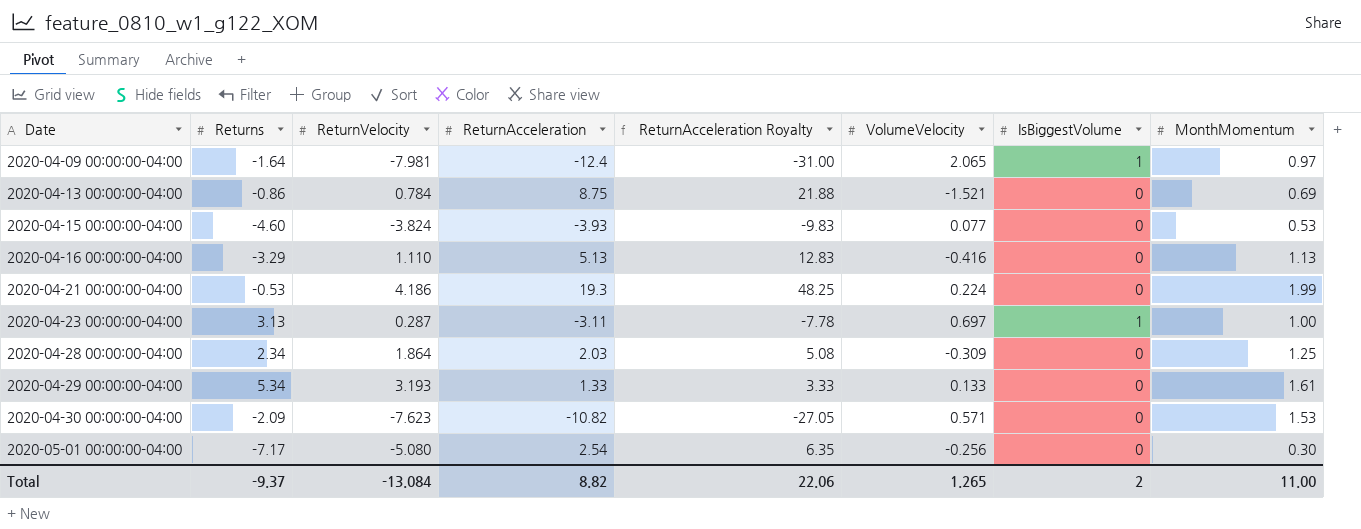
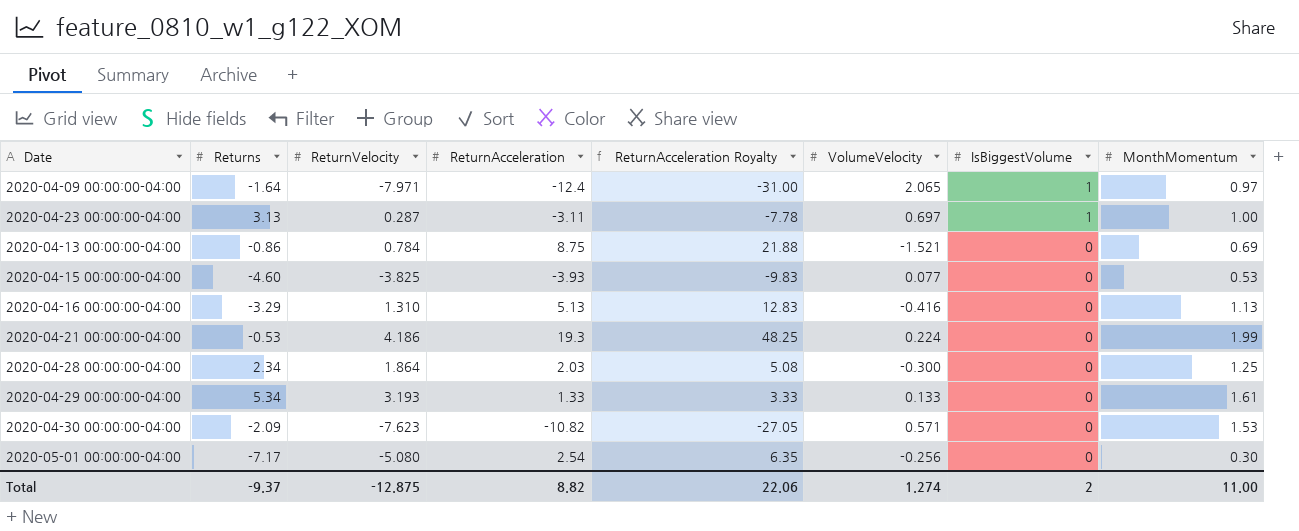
row order: Date ascending -> IsBiggestVolume descending
2020-04-09 00:00:00-04:00 | ReturnVelocity: -7.981 -> -7.971
2020-04-15 00:00:00-04:00 | ReturnVelocity: -3.824 -> -3.825
2020-04-16 00:00:00-04:00 | ReturnVelocity: 1.110 -> 1.310
2020-04-28 00:00:00-04:00 | VolumeVelocity: -0.309 -> -0.300
Total | ReturnVelocity: -13.084 -> -12.875
Total | VolumeVelocity: 1.265 -> 1.274

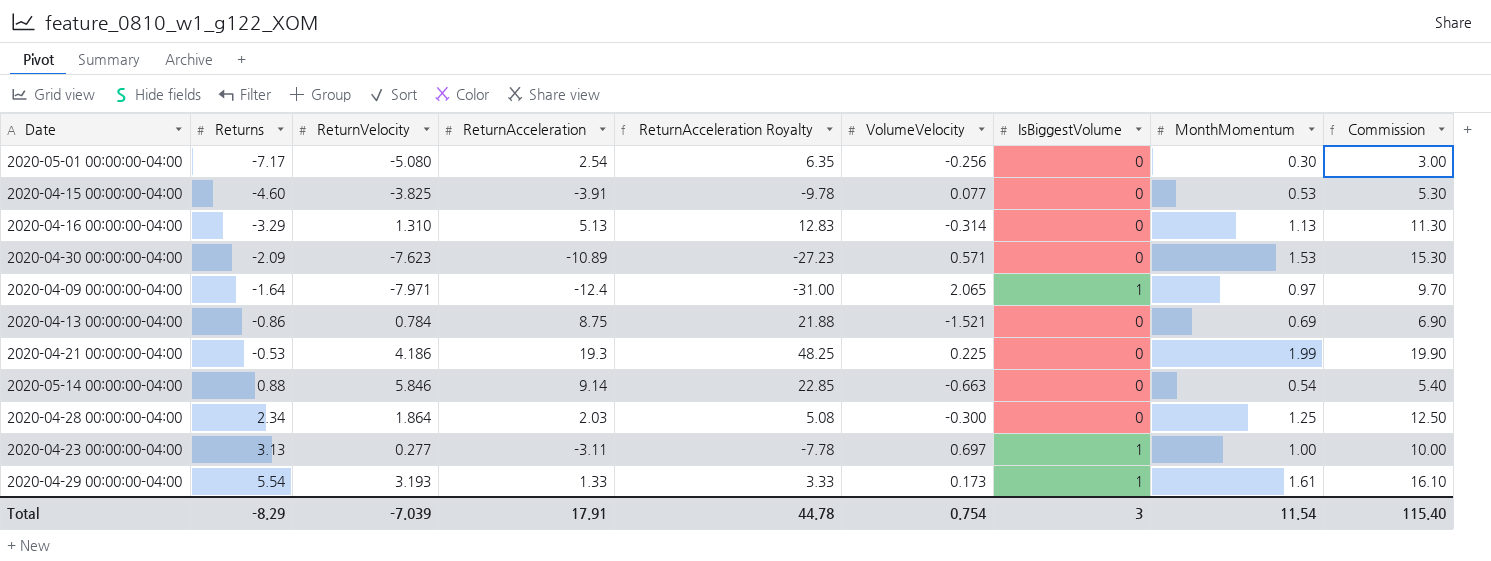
row order: IsBiggestVolume descending -> Returns ascending
column Commission | formula: none -> [MonthMomentum] * 10
2020-04-15 00:00:00-04:00 | ReturnAcceleration: -3.93 -> -3.91
2020-04-15 00:00:00-04:00 | ReturnAcceleration Royalty: -9.83 -> -9.78
2020-04-16 00:00:00-04:00 | VolumeVelocity: -0.416 -> -0.314
2020-04-30 00:00:00-04:00 | ReturnAcceleration: -10.82 -> -10.89
2020-04-30 00:00:00-04:00 | ReturnAcceleration Royalty: -27.05 -> -27.23
2020-04-21 00:00:00-04:00 | VolumeVelocity: 0.224 -> 0.225
row 2020-05-14 00:00:00-04:00: none -> 0.88 | 5.846 | 9.14 | 22.85 | -0.663 | 0 | 0.54 | 5.40
2020-04-23 00:00:00-04:00 | ReturnVelocity: 0.287 -> 0.277
2020-04-29 00:00:00-04:00 | Returns: 5.34 -> 5.54
2020-04-29 00:00:00-04:00 | VolumeVelocity: 0.133 -> 0.173
2020-04-29 00:00:00-04:00 | IsBiggestVolume: 0 -> 1
Total | Returns: -9.37 -> -8.29
Total | ReturnVelocity: -12.875 -> -7.039
Total | ReturnAcceleration: 8.82 -> 17.91
Total | ReturnAcceleration Royalty: 22.06 -> 44.78
Total | VolumeVelocity: 1.274 -> 0.754
Total | IsBiggestVolume: 2 -> 3
Total | MonthMomentum: 11.00 -> 11.54

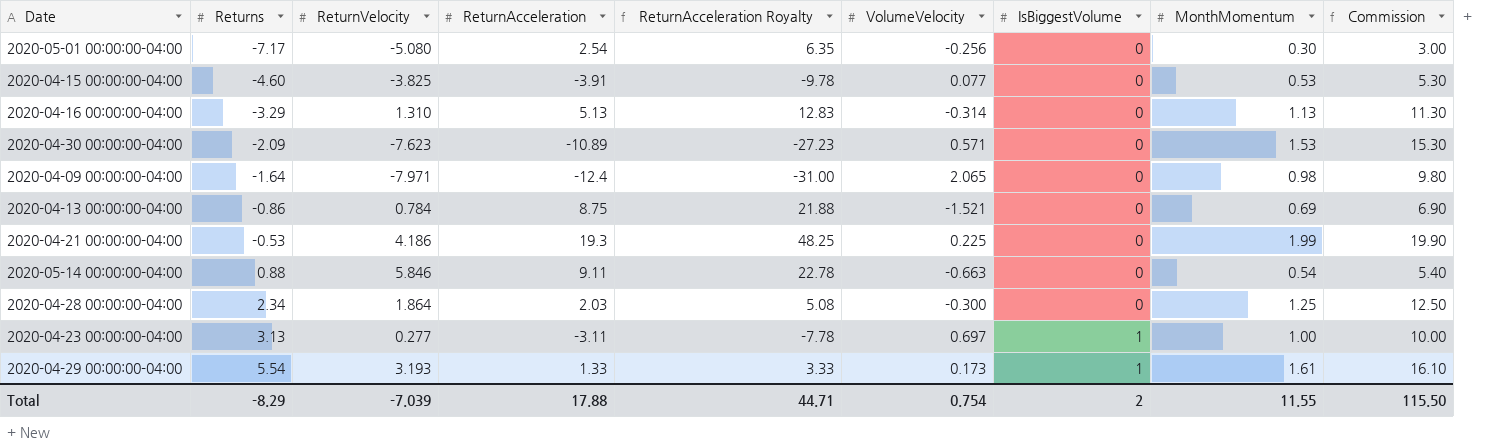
2020-04-09 00:00:00-04:00 | IsBiggestVolume: 1 -> 0
2020-04-09 00:00:00-04:00 | MonthMomentum: 0.97 -> 0.98
2020-04-09 00:00:00-04:00 | Commission: 9.70 -> 9.80
2020-05-14 00:00:00-04:00 | ReturnAcceleration: 9.14 -> 9.11
2020-05-14 00:00:00-04:00 | ReturnAcceleration Royalty: 22.85 -> 22.78
Total | ReturnAcceleration: 17.91 -> 17.88
Total | ReturnAcceleration Royalty: 44.78 -> 44.71
Total | IsBiggestVolume: 3 -> 2
Total | MonthMomentum: 11.54 -> 11.55
Total | Commission: 115.40 -> 115.50

